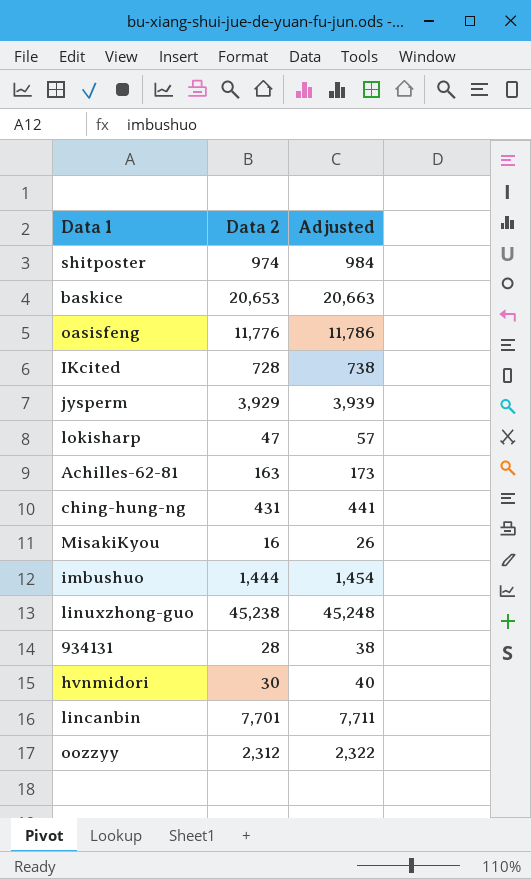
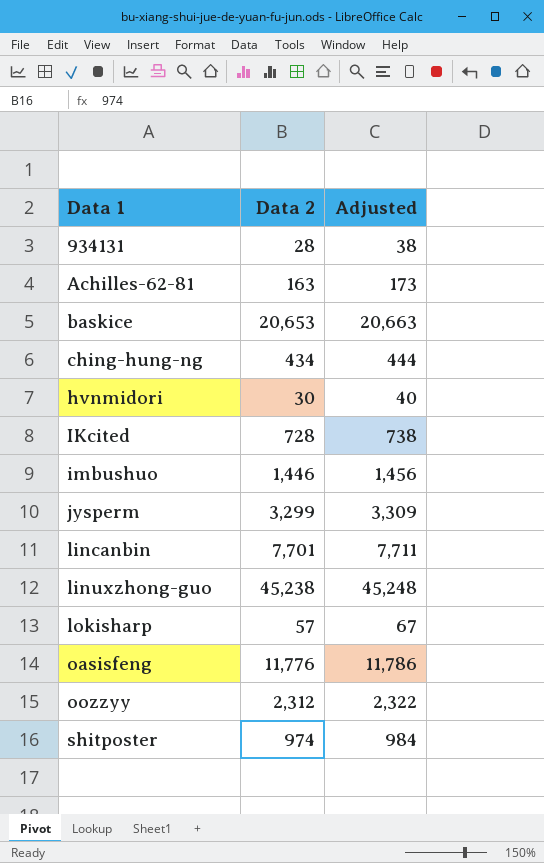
row order: none -> Data 1 ascending
row MisakiKyou: 16 | 26 -> none
ching-hung-ng | Data 2: 431 -> 434
ching-hung-ng | Adjusted: 441 -> 444
imbushuo | Data 2: 1,444 -> 1,446
imbushuo | Adjusted: 1,454 -> 1,456
jysperm | Data 2: 3,929 -> 3,299
jysperm | Adjusted: 3,939 -> 3,309
lokisharp | Data 2: 47 -> 57
lokisharp | Adjusted: 57 -> 67

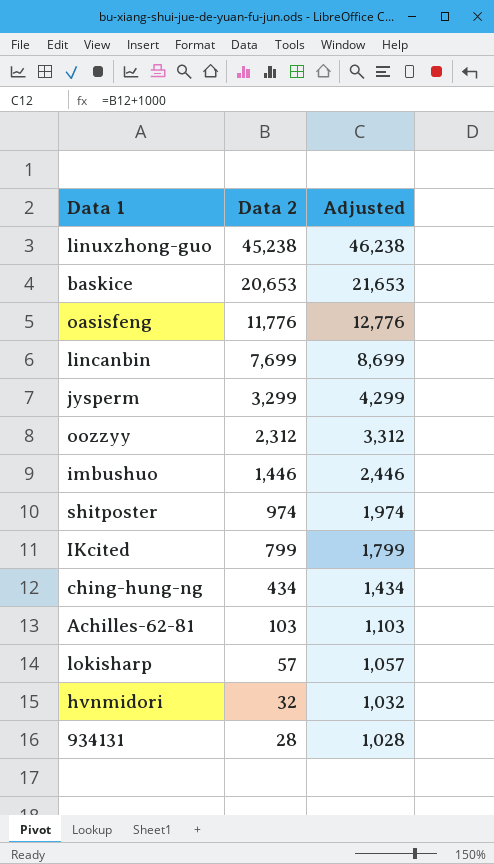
row order: Data 1 ascending -> Data 2 descending
column Adjusted | formula: [Data 2] + 10 -> [Data 2] + 1000
lincanbin | Data 2: 7,701 -> 7,699
IKcited | Data 2: 728 -> 799
Achilles-62-81 | Data 2: 163 -> 103
hvnmidori | Data 2: 30 -> 32

